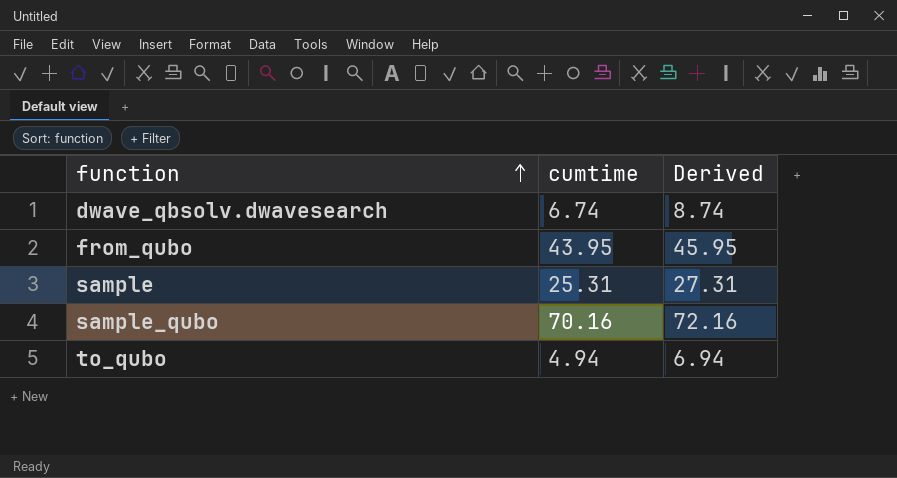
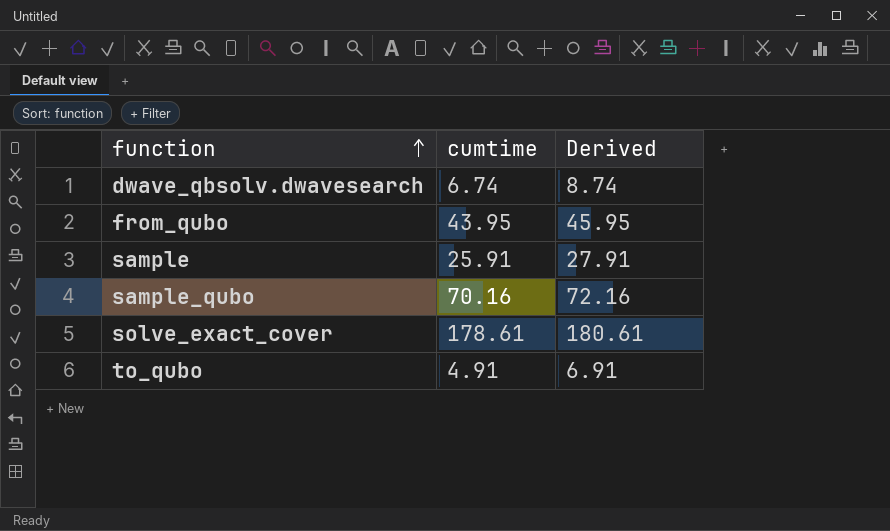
sample | cumtime: 25.31 -> 25.91
sample | Derived: 27.31 -> 27.91
row solve_exact_cover: none -> 178.61 | 180.61
to_qubo | cumtime: 4.94 -> 4.91
to_qubo | Derived: 6.94 -> 6.91

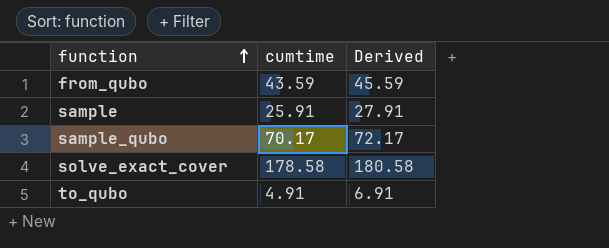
row dwave_qbsolv.dwavesearch: 6.74 | 8.74 -> none
from_qubo | cumtime: 43.95 -> 43.59
from_qubo | Derived: 45.95 -> 45.59
sample_qubo | cumtime: 70.16 -> 70.17
sample_qubo | Derived: 72.16 -> 72.17
solve_exact_cover | cumtime: 178.61 -> 178.58
solve_exact_cover | Derived: 180.61 -> 180.58

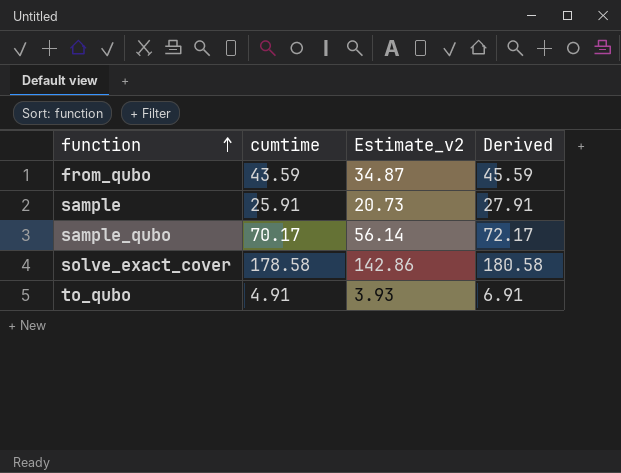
column Estimate_v2 | formula: none -> [cumtime] * 0.8

